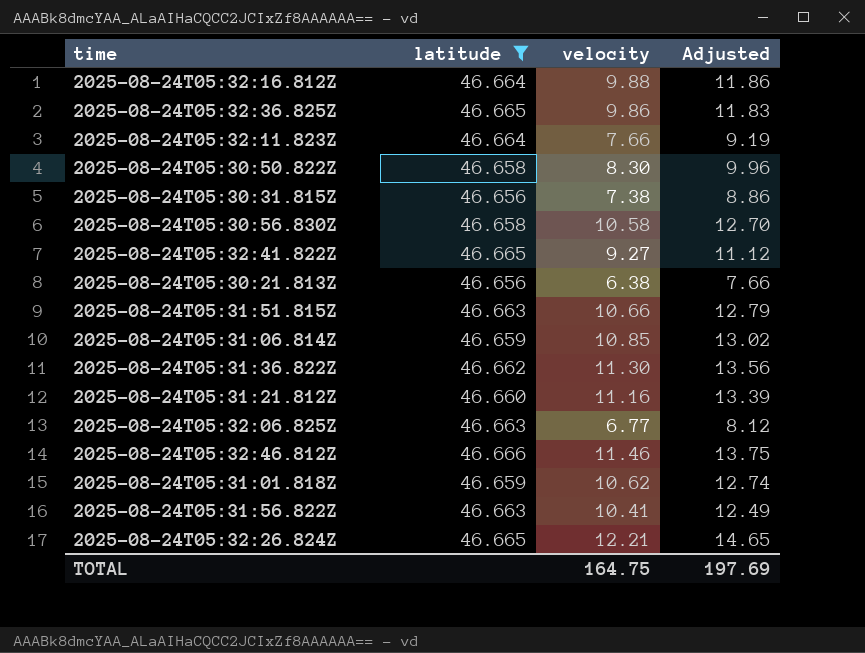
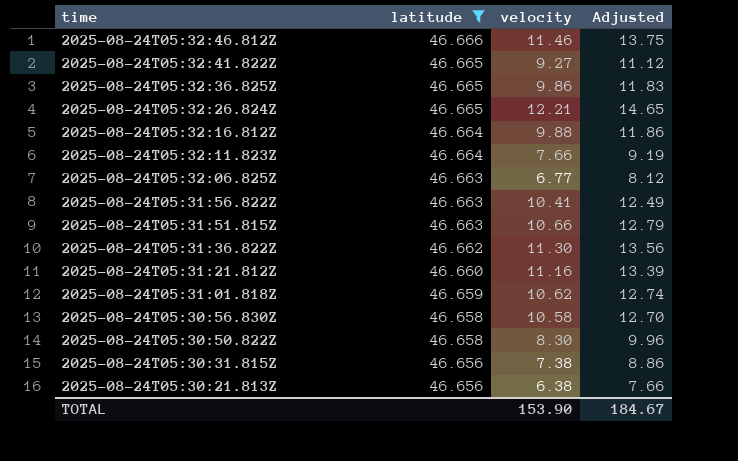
row order: none -> time descending
row 2025-08-24T05:31:06.814Z: 46.659 | 10.85 | 13.02 -> none
TOTAL | velocity: 164.75 -> 153.90
TOTAL | Adjusted: 197.69 -> 184.67

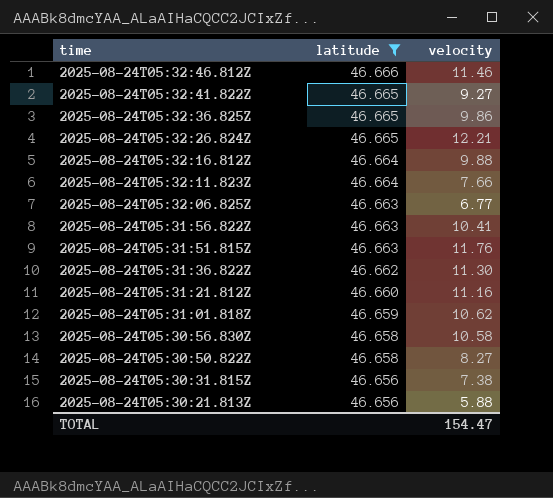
column Adjusted | formula: [velocity] * 1.2 -> none
2025-08-24T05:31:51.815Z | velocity: 10.66 -> 11.76
2025-08-24T05:30:50.822Z | velocity: 8.30 -> 8.27
2025-08-24T05:30:21.813Z | velocity: 6.38 -> 5.88
TOTAL | velocity: 153.90 -> 154.47

